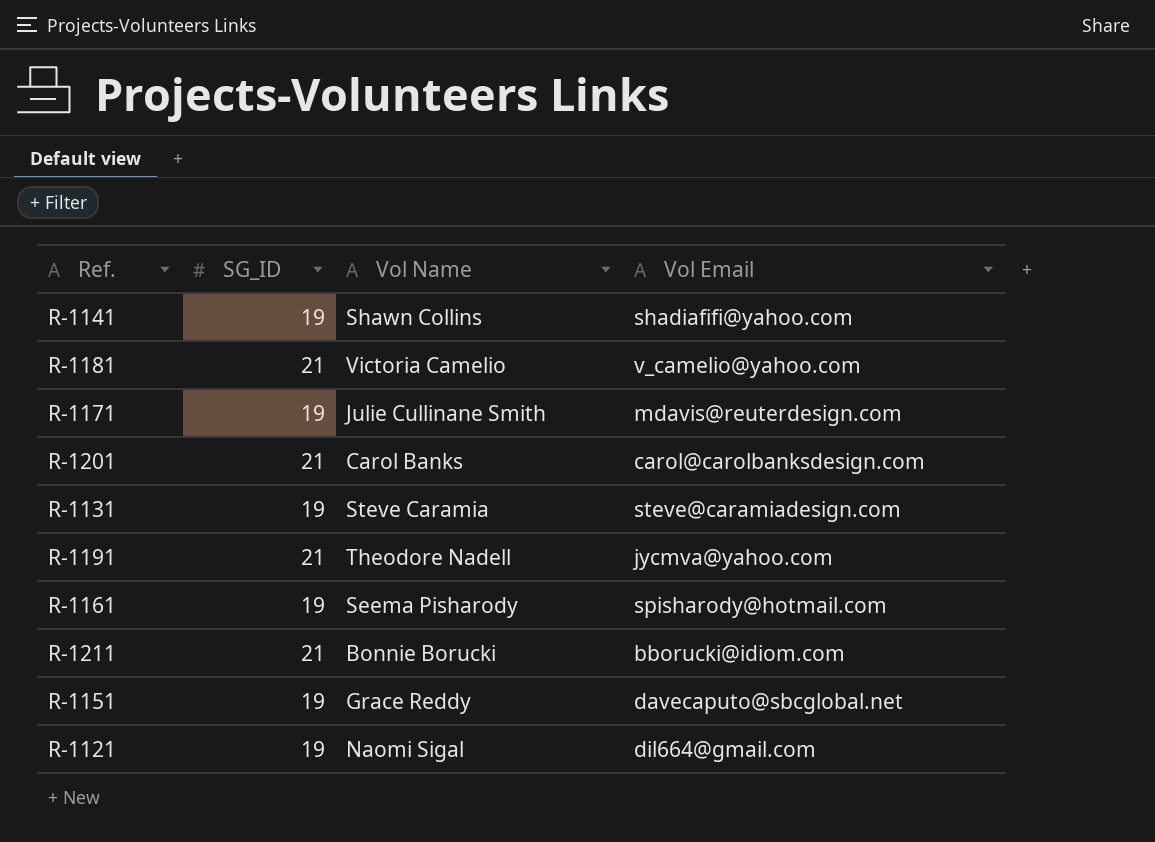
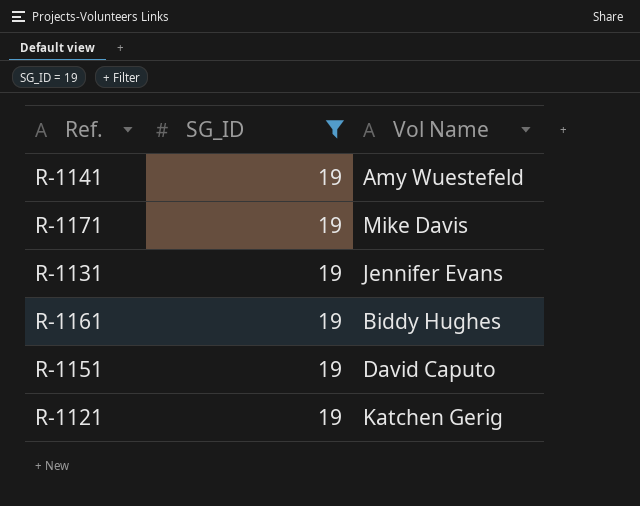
filter: none -> SG_ID = 19
column Vol Email | position: 4 -> none
R-1141 | Vol Name: Shawn Collins -> Amy Wuestefeld
R-1171 | Vol Name: Julie Cullinane Smith -> Mike Davis
R-1131 | Vol Name: Steve Caramia -> Jennifer Evans
R-1161 | Vol Name: Seema Pisharody -> Biddy Hughes
R-1151 | Vol Name: Grace Reddy -> David Caputo
R-1121 | Vol Name: Naomi Sigal -> Katchen Gerig

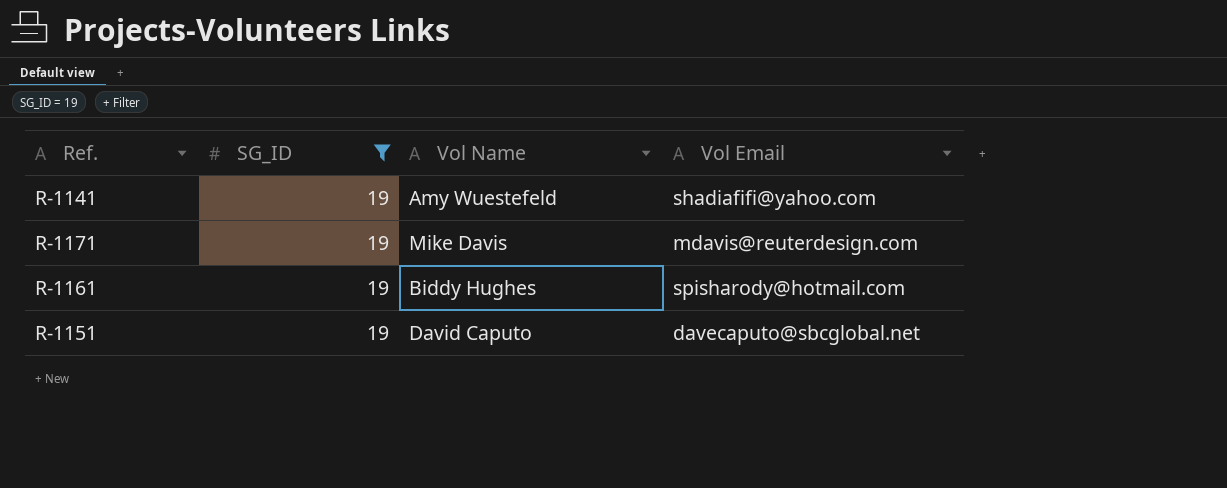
column Vol Email | position: none -> 4
row R-1131: 19 | Jennifer Evans -> none
row R-1121: 19 | Katchen Gerig -> none

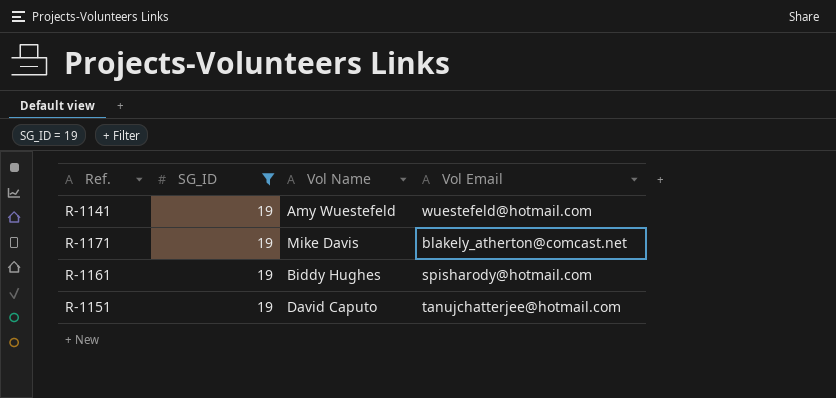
R-1141 | Vol Email: shadiafifi@yahoo.com -> wuestefeld@hotmail.com
R-1171 | Vol Email: mdavis@reuterdesign.com -> blakely_atherton@comcast.net
R-1151 | Vol Email: davecaputo@sbcglobal.net -> tanujchatterjee@hotmail.com

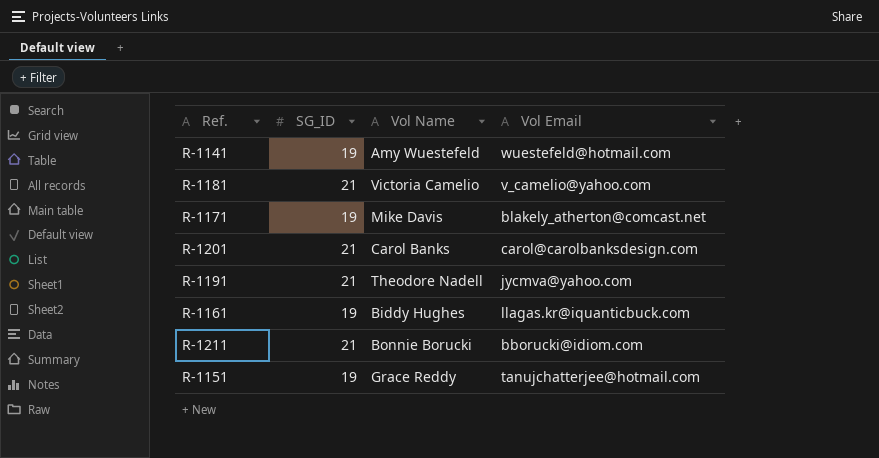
filter: SG_ID = 19 -> none
R-1161 | Vol Email: spisharody@hotmail.com -> llagas.kr@iquanticbuck.com
R-1151 | Vol Name: David Caputo -> Grace Reddy

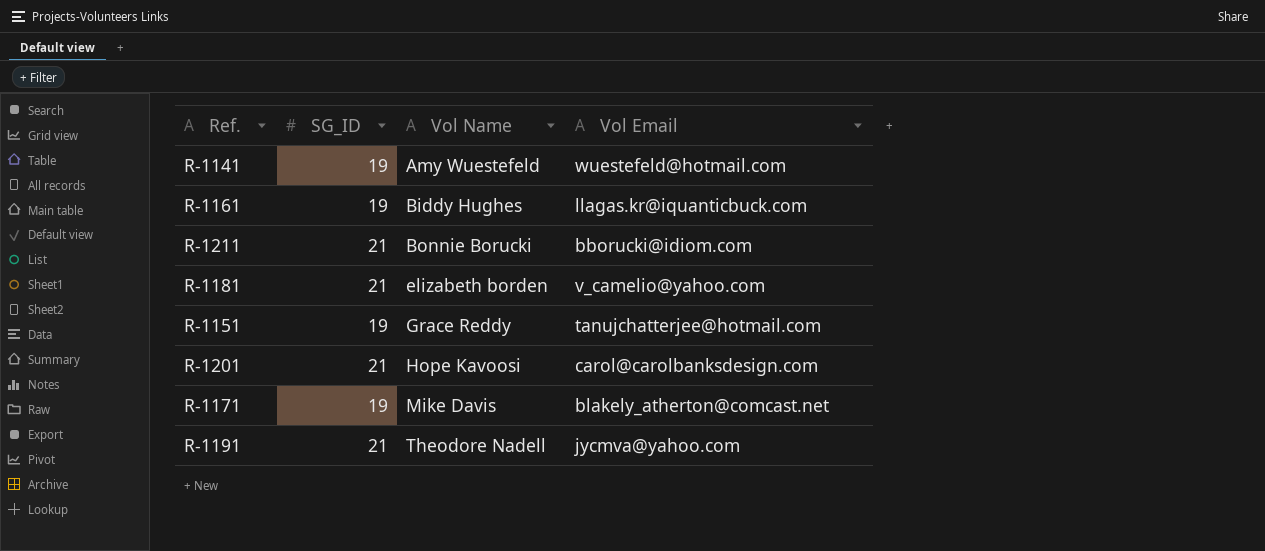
row order: none -> Vol Name ascending
R-1181 | Vol Name: Victoria Camelio -> elizabeth borden
R-1201 | Vol Name: Carol Banks -> Hope Kavoosi

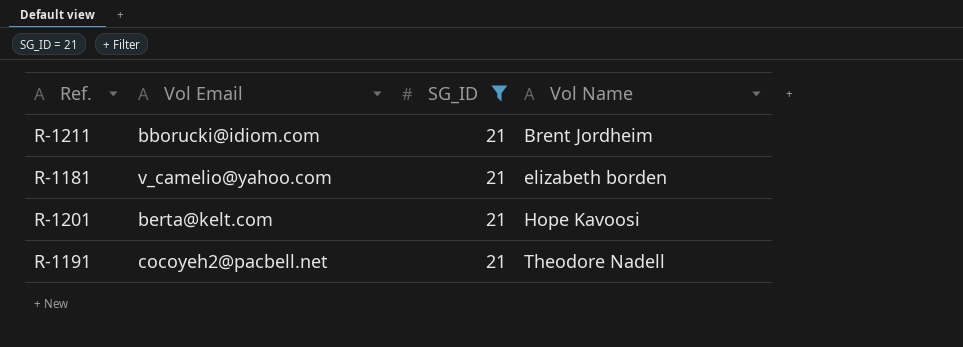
filter: none -> SG_ID = 21
column Vol Email | position: 4 -> 2
R-1211 | Vol Name: Bonnie Borucki -> Brent Jordheim
R-1201 | Vol Email: carol@carolbanksdesign.com -> berta@kelt.com
R-1191 | Vol Email: jycmva@yahoo.com -> cocoyeh2@pacbell.net

